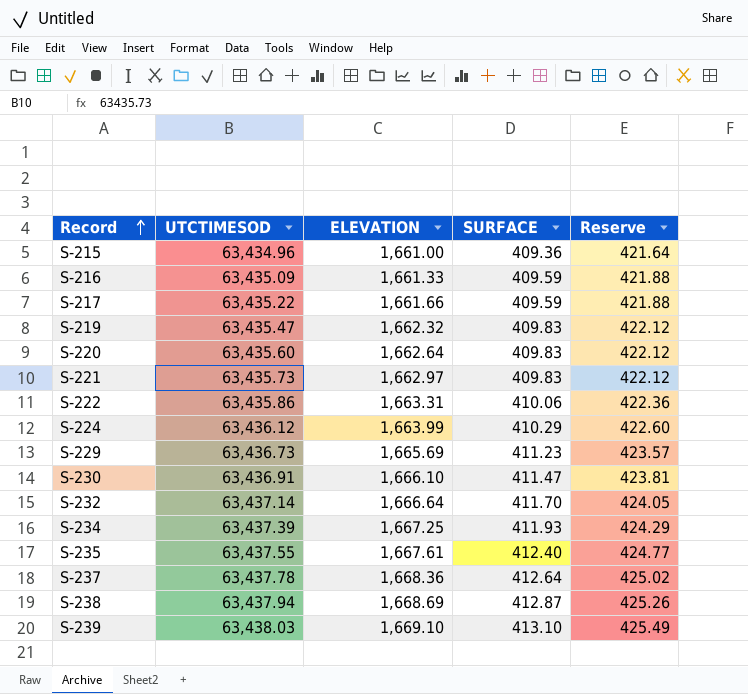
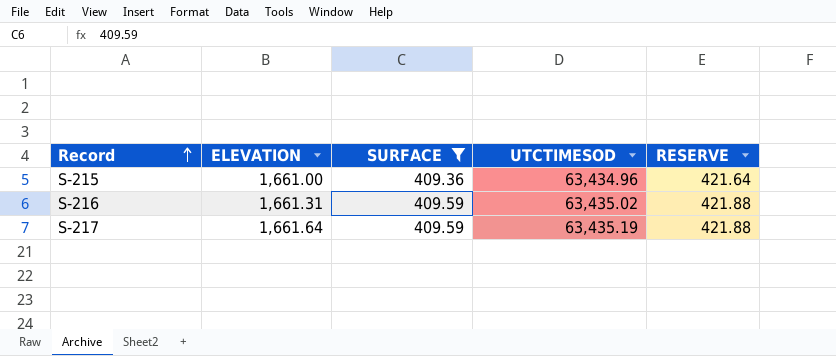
filter: none -> SURFACE <= 409.59
column UTCTIMESOD | position: 2 -> 4
column name: Reserve -> RESERVE
S-216 | ELEVATION: 1,661.33 -> 1,661.31
S-216 | UTCTIMESOD: 63,435.09 -> 63,435.02
S-217 | ELEVATION: 1,661.66 -> 1,661.64
S-217 | UTCTIMESOD: 63,435.22 -> 63,435.19

